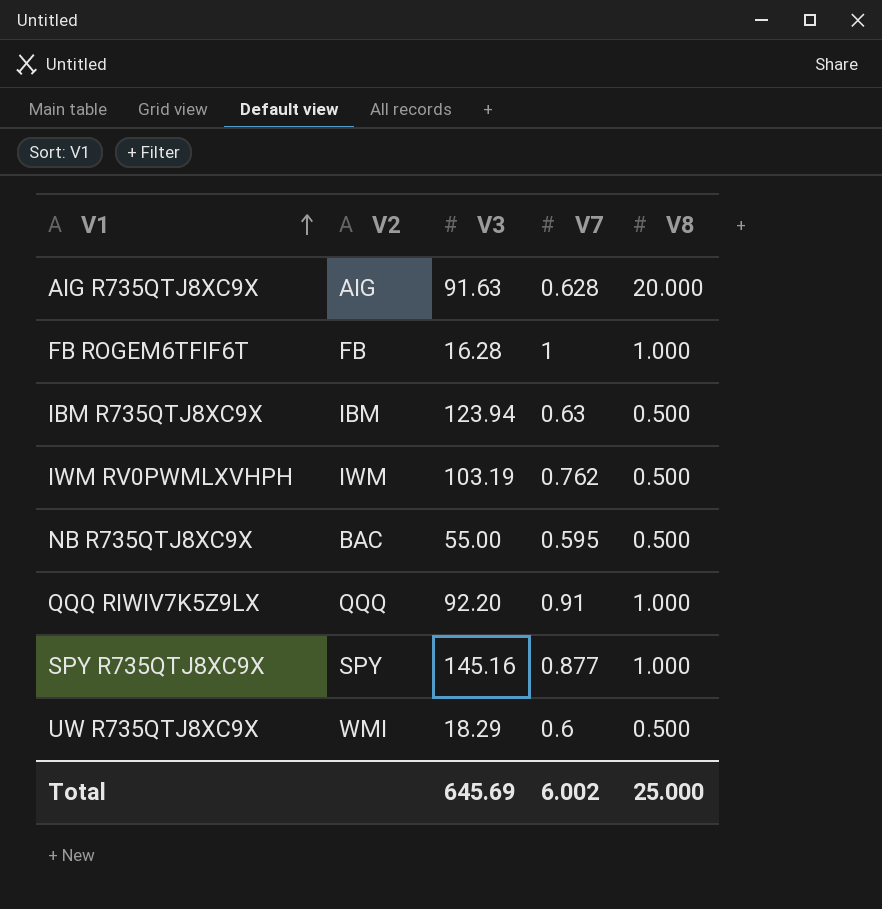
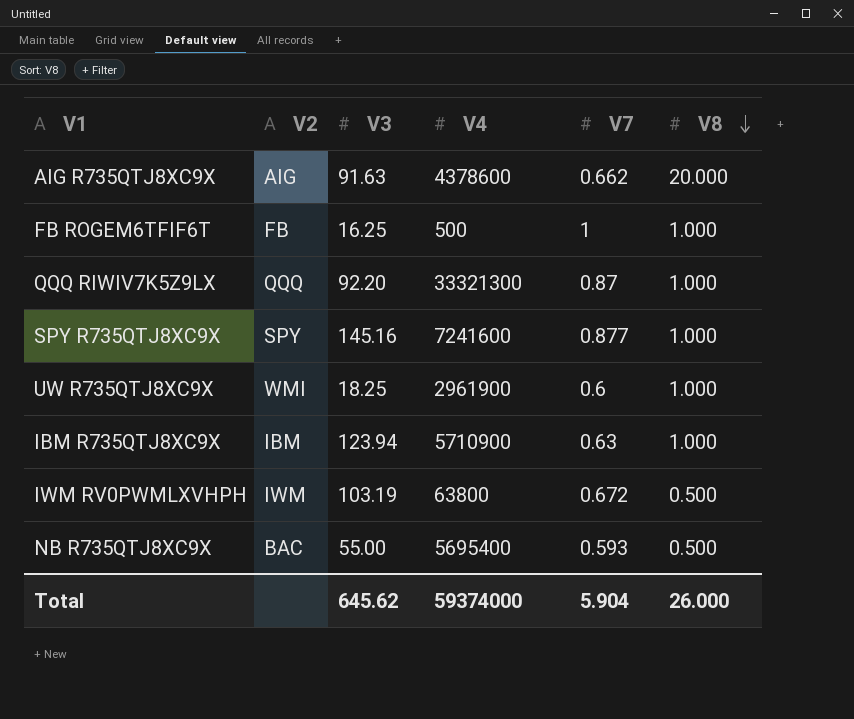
row order: V1 ascending -> V8 descending
column V4 | position: none -> 4
AIG R735QTJ8XC9X | V7: 0.628 -> 0.662
FB ROGEM6TFIF6T | V3: 16.28 -> 16.25
QQQ RIWIV7K5Z9LX | V7: 0.91 -> 0.87
UW R735QTJ8XC9X | V3: 18.29 -> 18.25
UW R735QTJ8XC9X | V8: 0.500 -> 1.000
IBM R735QTJ8XC9X | V8: 0.500 -> 1.000
IWM RV0PWMLXVHPH | V7: 0.762 -> 0.672
NB R735QTJ8XC9X | V7: 0.595 -> 0.593
Total | V3: 645.69 -> 645.62
Total | V7: 6.002 -> 5.904
Total | V8: 25.000 -> 26.000

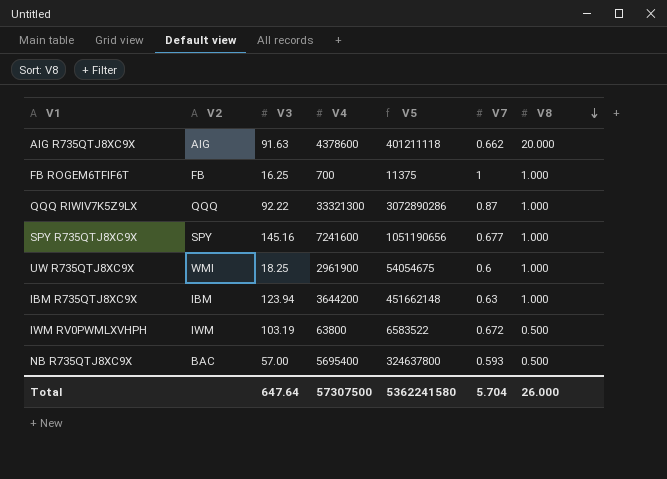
column V5 | formula: none -> [V3] * [V4]
FB ROGEM6TFIF6T | V4: 500 -> 700
QQQ RIWIV7K5Z9LX | V3: 92.20 -> 92.22
SPY R735QTJ8XC9X | V7: 0.877 -> 0.677
IBM R735QTJ8XC9X | V4: 5710900 -> 3644200
NB R735QTJ8XC9X | V3: 55.00 -> 57.00
Total | V3: 645.62 -> 647.64
Total | V4: 59374000 -> 57307500
Total | V7: 5.904 -> 5.704

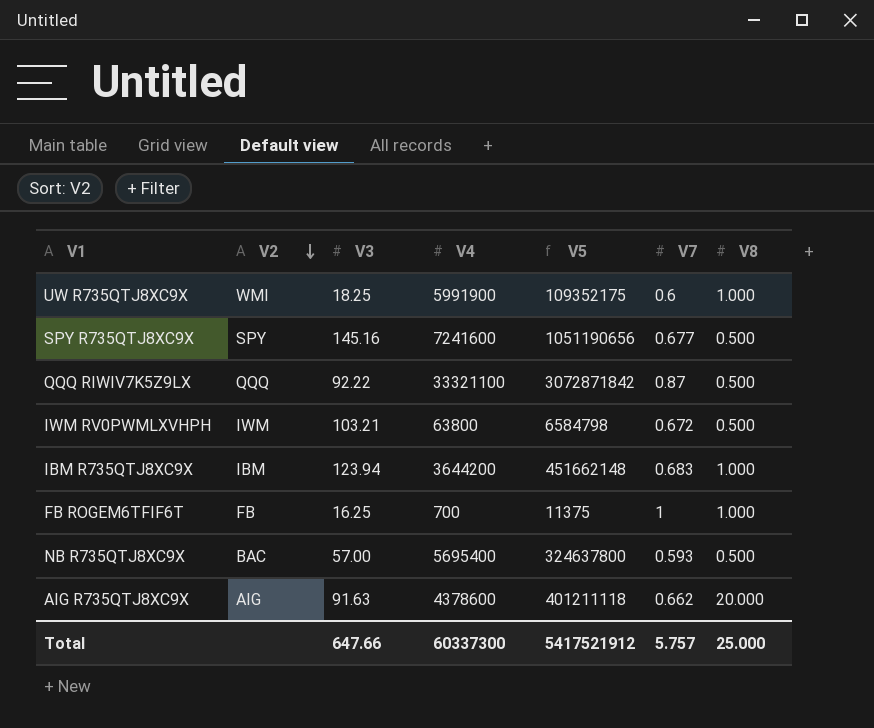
row order: V8 descending -> V2 descending
UW R735QTJ8XC9X | V4: 2961900 -> 5991900
UW R735QTJ8XC9X | V5: 54054675 -> 109352175
SPY R735QTJ8XC9X | V8: 1.000 -> 0.500
QQQ RIWIV7K5Z9LX | V4: 33321300 -> 33321100
QQQ RIWIV7K5Z9LX | V5: 3072890286 -> 3072871842
QQQ RIWIV7K5Z9LX | V8: 1.000 -> 0.500
IWM RV0PWMLXVHPH | V3: 103.19 -> 103.21
IWM RV0PWMLXVHPH | V5: 6583522 -> 6584798
IBM R735QTJ8XC9X | V7: 0.63 -> 0.683
Total | V3: 647.64 -> 647.66
Total | V4: 57307500 -> 60337300
Total | V5: 5362241580 -> 5417521912
Total | V7: 5.704 -> 5.757
Total | V8: 26.000 -> 25.000

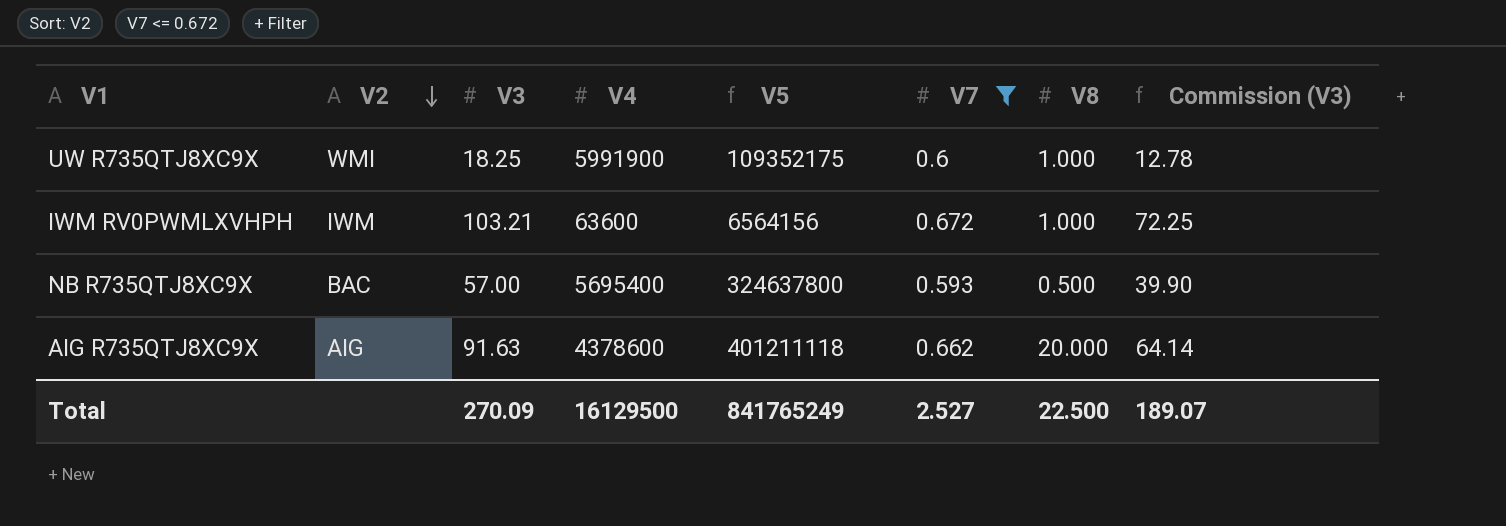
filter: none -> V7 <= 0.672
column Commission (V3) | formula: none -> [V3] * 0.7
IWM RV0PWMLXVHPH | V4: 63800 -> 63600
IWM RV0PWMLXVHPH | V5: 6584798 -> 6564156
IWM RV0PWMLXVHPH | V8: 0.500 -> 1.000
Total | V3: 647.66 -> 270.09
Total | V4: 60337300 -> 16129500
Total | V5: 5417521912 -> 841765249
Total | V7: 5.757 -> 2.527
Total | V8: 25.000 -> 22.500

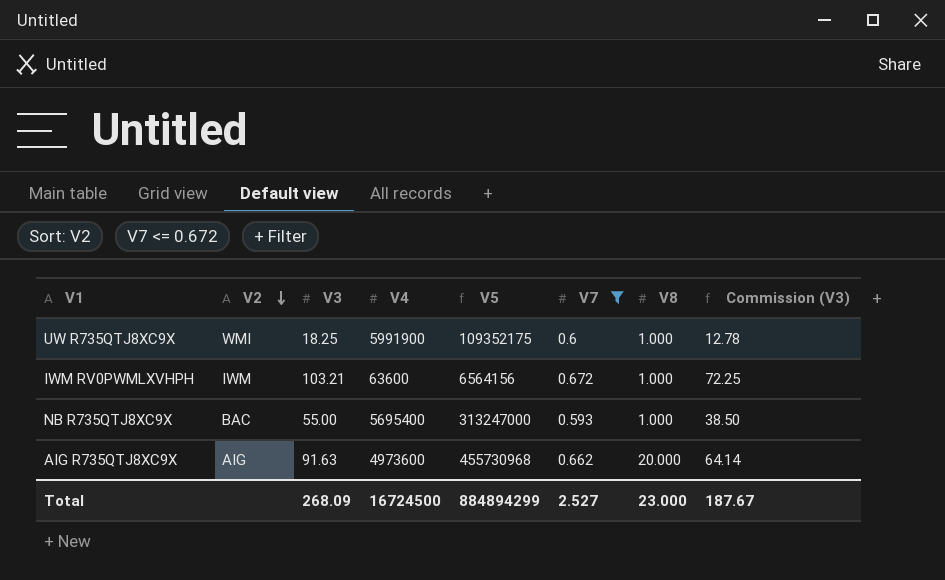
NB R735QTJ8XC9X | V3: 57.00 -> 55.00
NB R735QTJ8XC9X | V5: 324637800 -> 313247000
NB R735QTJ8XC9X | V8: 0.500 -> 1.000
NB R735QTJ8XC9X | Commission (V3): 39.90 -> 38.50
AIG R735QTJ8XC9X | V4: 4378600 -> 4973600
AIG R735QTJ8XC9X | V5: 401211118 -> 455730968
Total | V3: 270.09 -> 268.09
Total | V4: 16129500 -> 16724500
Total | V5: 841765249 -> 884894299
Total | V8: 22.500 -> 23.000
Total | Commission (V3): 189.07 -> 187.67

